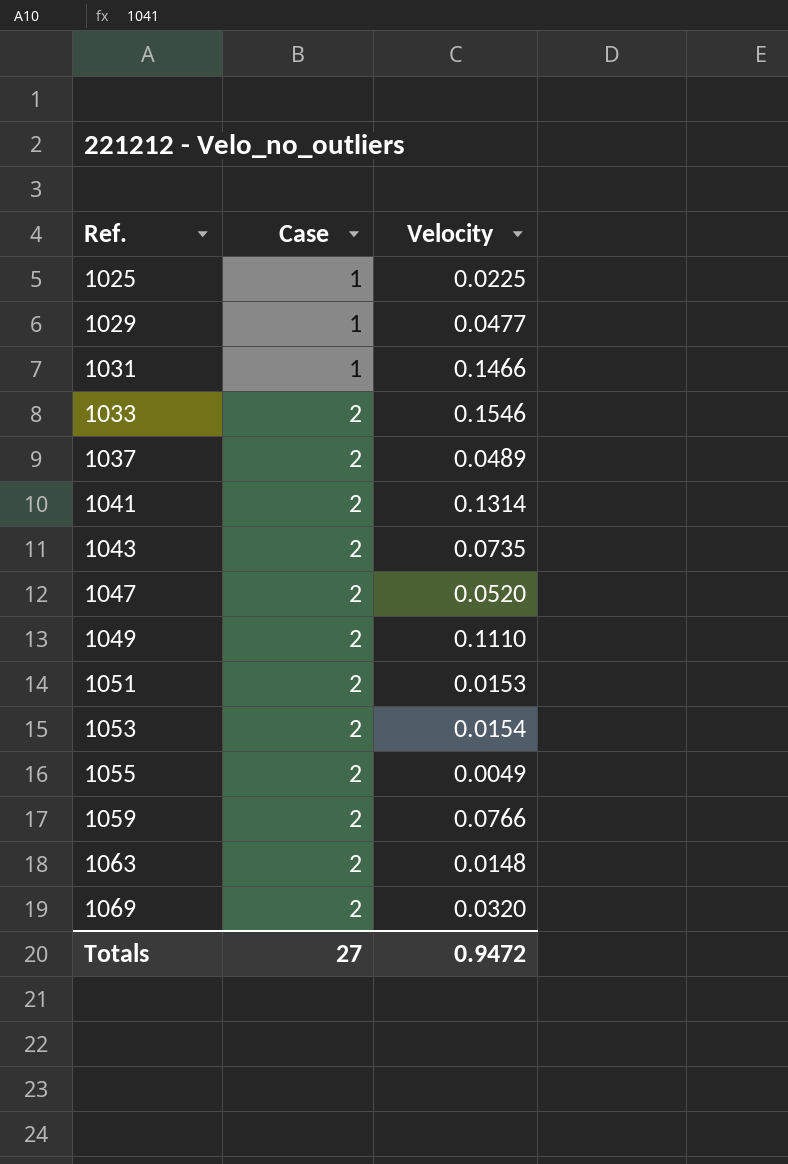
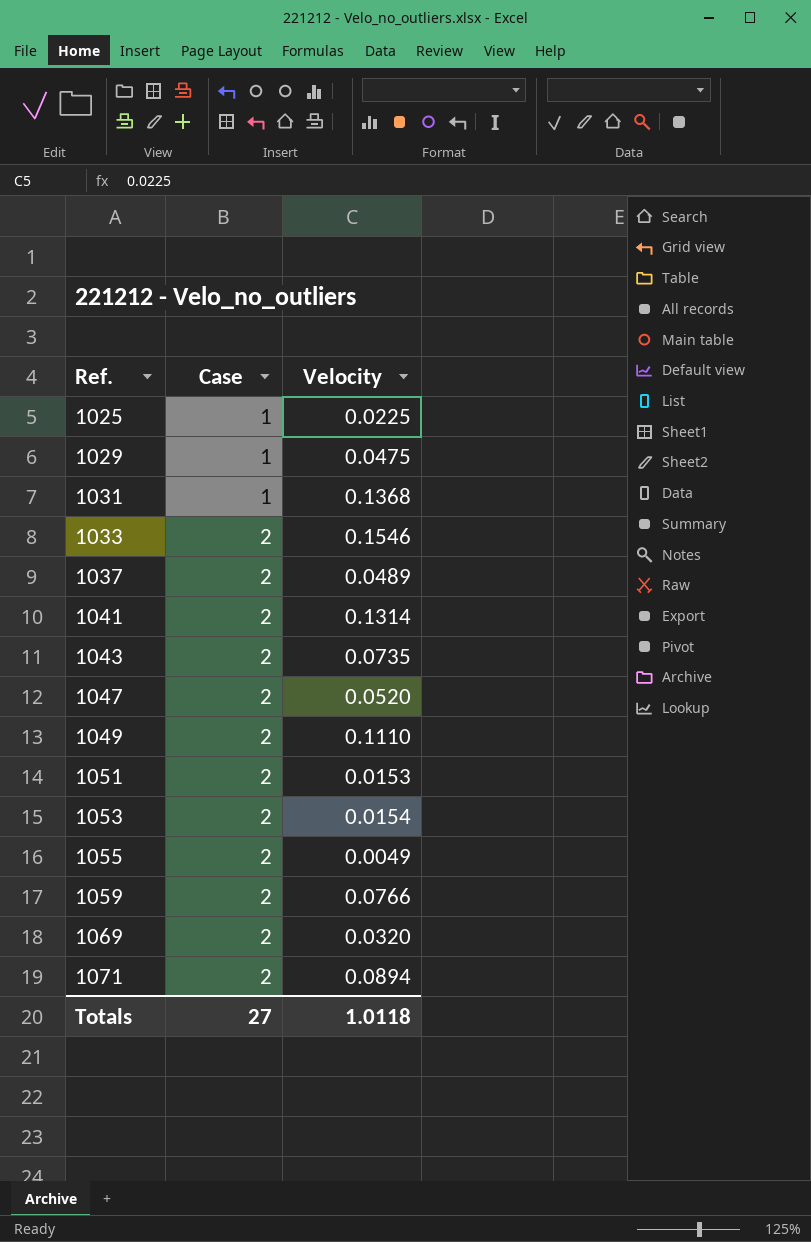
row 1063: 2 | 0.0148 -> none
1029 | Velocity: 0.0477 -> 0.0475
1031 | Velocity: 0.1466 -> 0.1368
row 1071: none -> 2 | 0.0894
Totals | Velocity: 0.9472 -> 1.0118

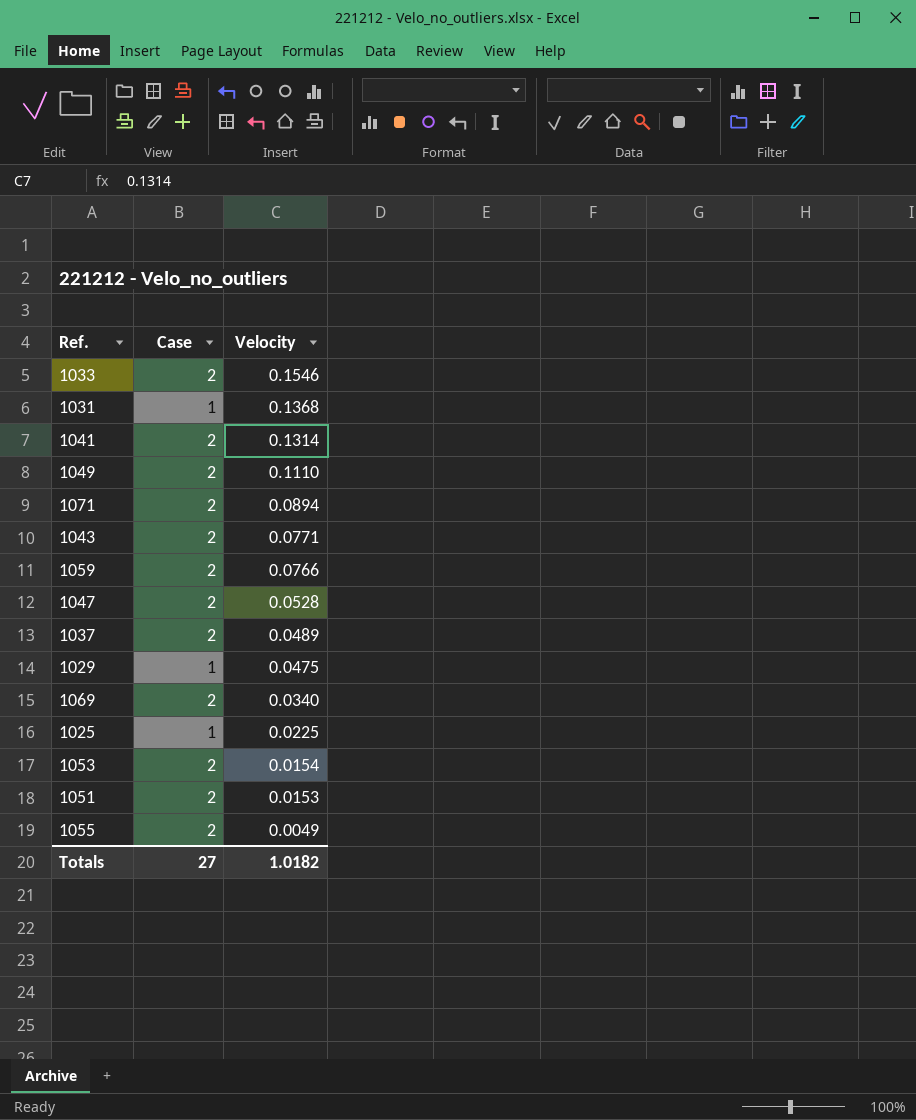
row order: Ref. ascending -> Velocity descending
1043 | Velocity: 0.0735 -> 0.0771
1047 | Velocity: 0.0520 -> 0.0528
1069 | Velocity: 0.0320 -> 0.0340
Totals | Velocity: 1.0118 -> 1.0182

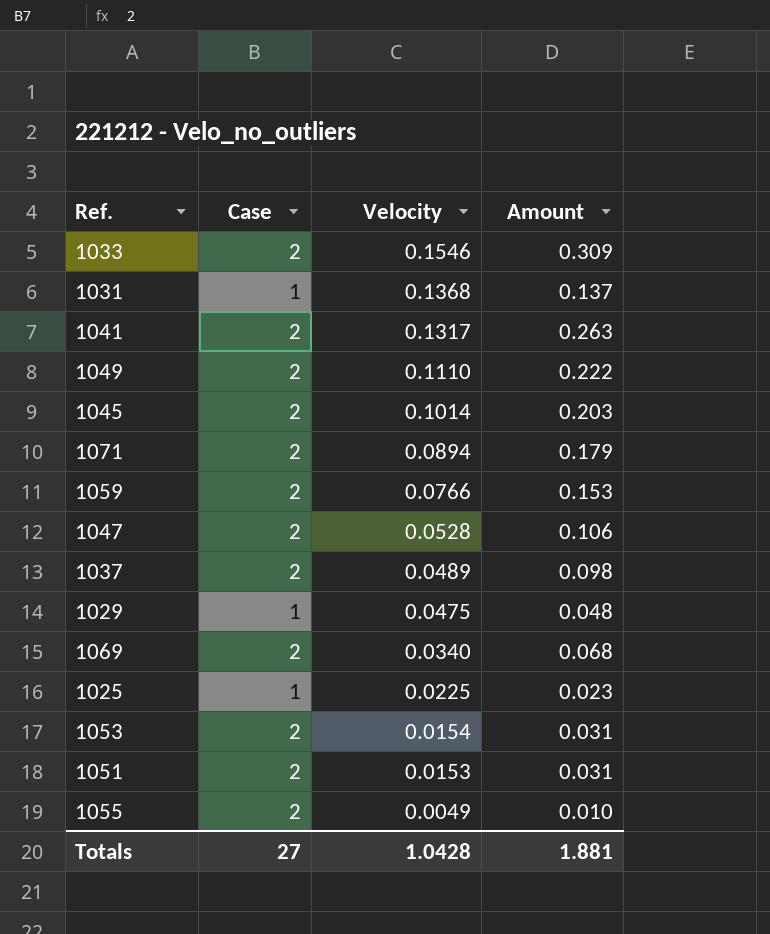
column Amount | formula: none -> [Case] * [Velocity]
row 1043: 2 | 0.0771 -> none
1041 | Velocity: 0.1314 -> 0.1317
row 1045: none -> 2 | 0.1014 | 0.203
Totals | Velocity: 1.0182 -> 1.0428

